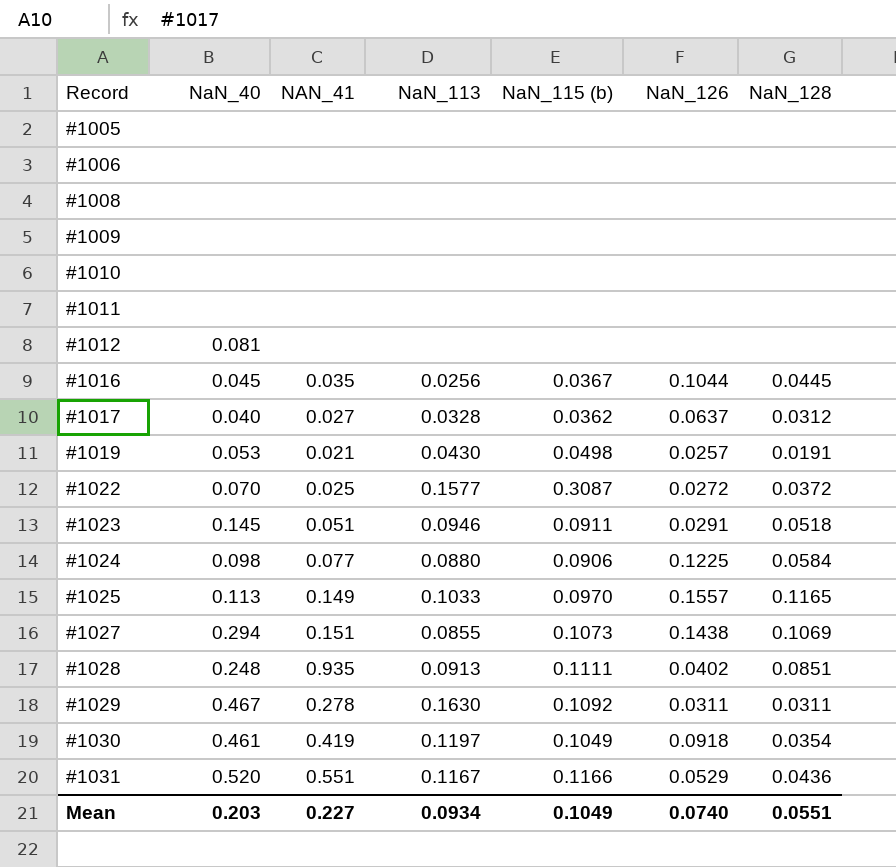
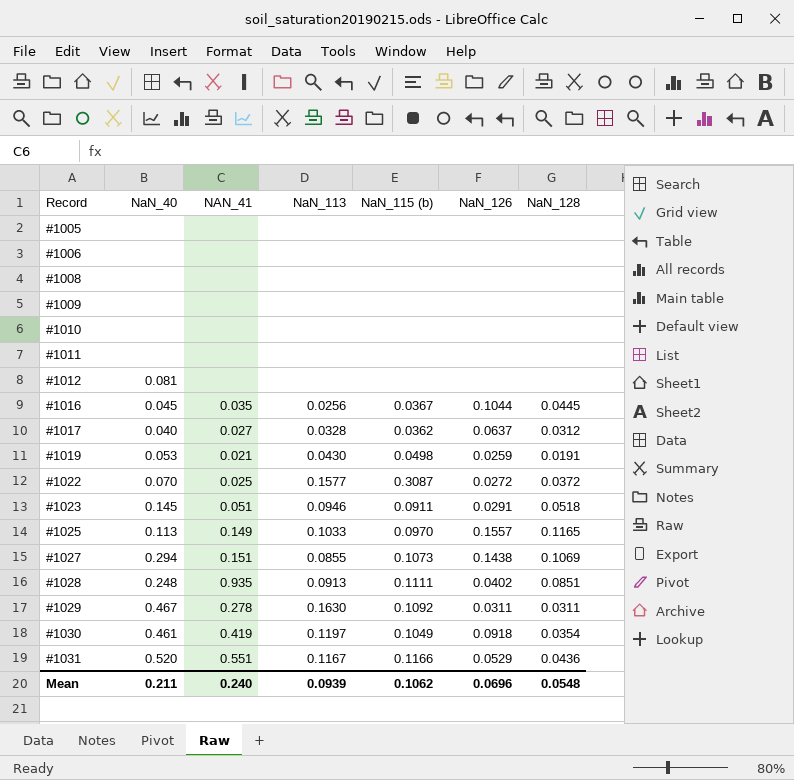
row #1024: 0.098 | 0.077 | 0.0880 | 0.0906 | 0.1225 | 0.0584 -> none
#1019 | NaN_126: 0.0257 -> 0.0259
Mean | NaN_40: 0.203 -> 0.211
Mean | NAN_41: 0.227 -> 0.240
Mean | NaN_113: 0.0934 -> 0.0939
Mean | NaN_115 (b): 0.1049 -> 0.1062
Mean | NaN_126: 0.0740 -> 0.0696
Mean | NaN_128: 0.0551 -> 0.0548

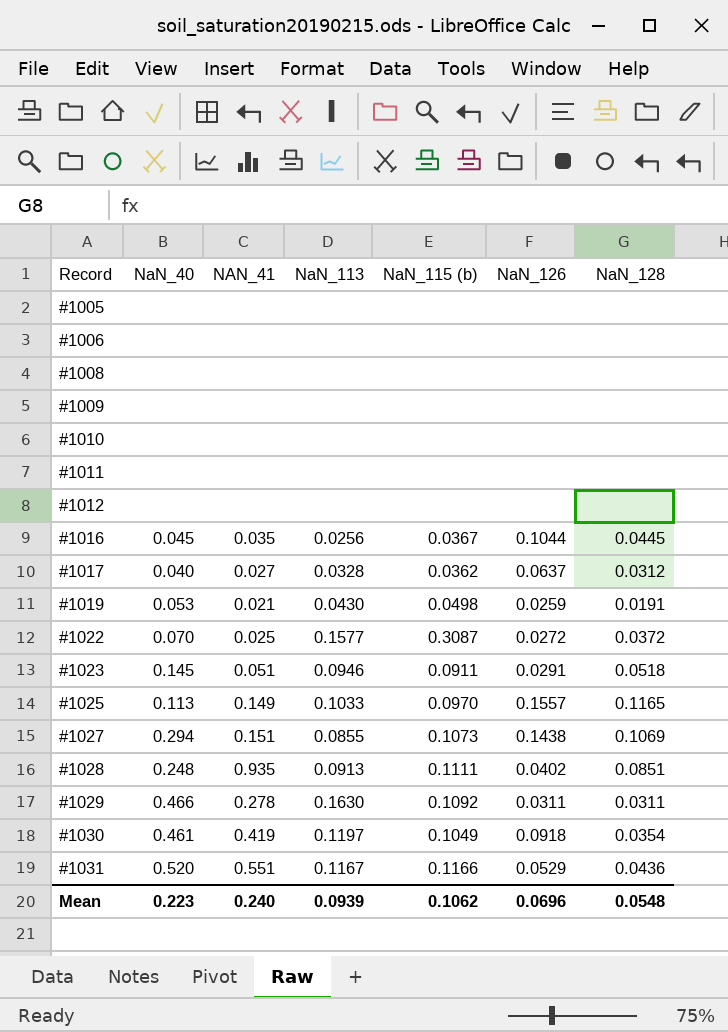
#1012 | NaN_40: 0.081 -> none
#1029 | NaN_40: 0.467 -> 0.466
Mean | NaN_40: 0.211 -> 0.223

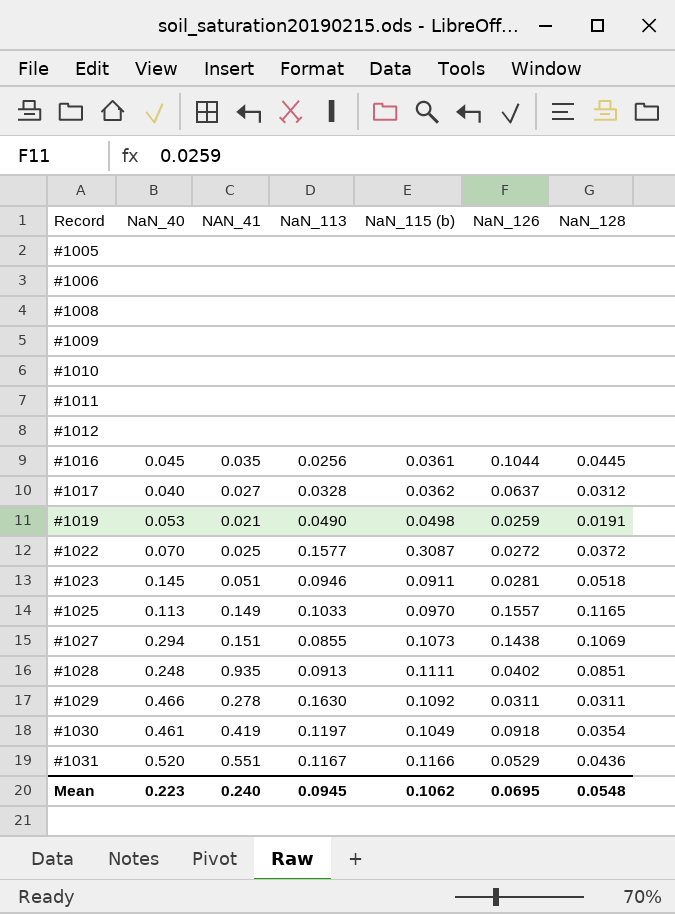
#1016 | NaN_115 (b): 0.0367 -> 0.0361
#1019 | NaN_113: 0.0430 -> 0.0490
#1023 | NaN_126: 0.0291 -> 0.0281
Mean | NaN_113: 0.0939 -> 0.0945
Mean | NaN_126: 0.0696 -> 0.0695

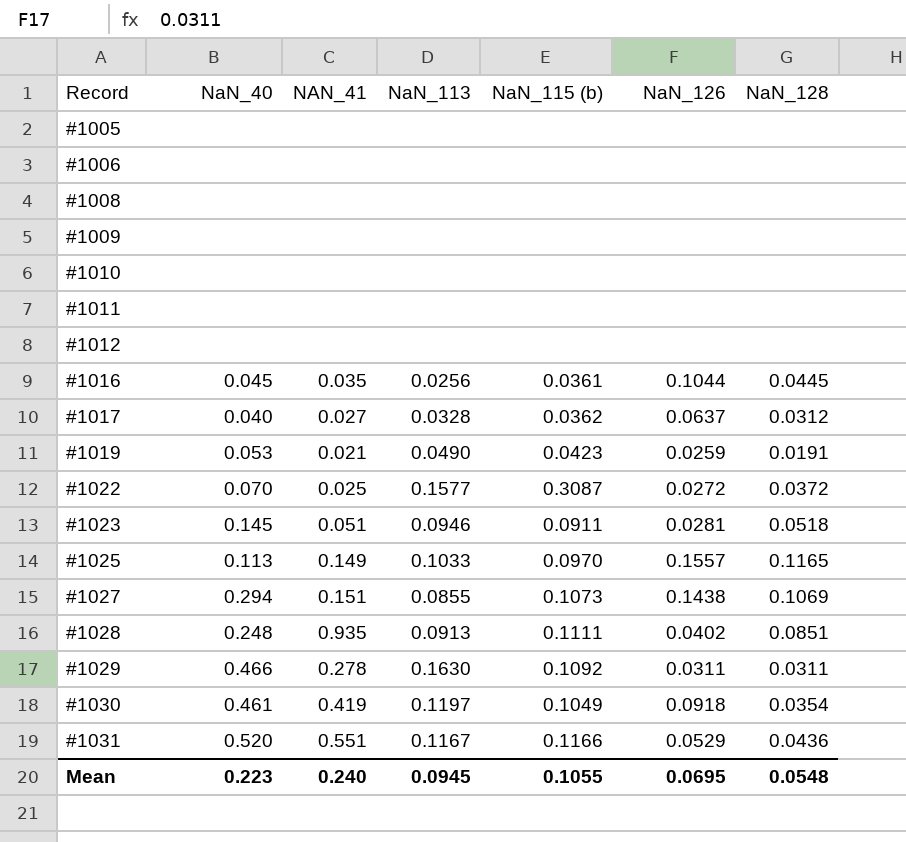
#1019 | NaN_115 (b): 0.0498 -> 0.0423
Mean | NaN_115 (b): 0.1062 -> 0.1055

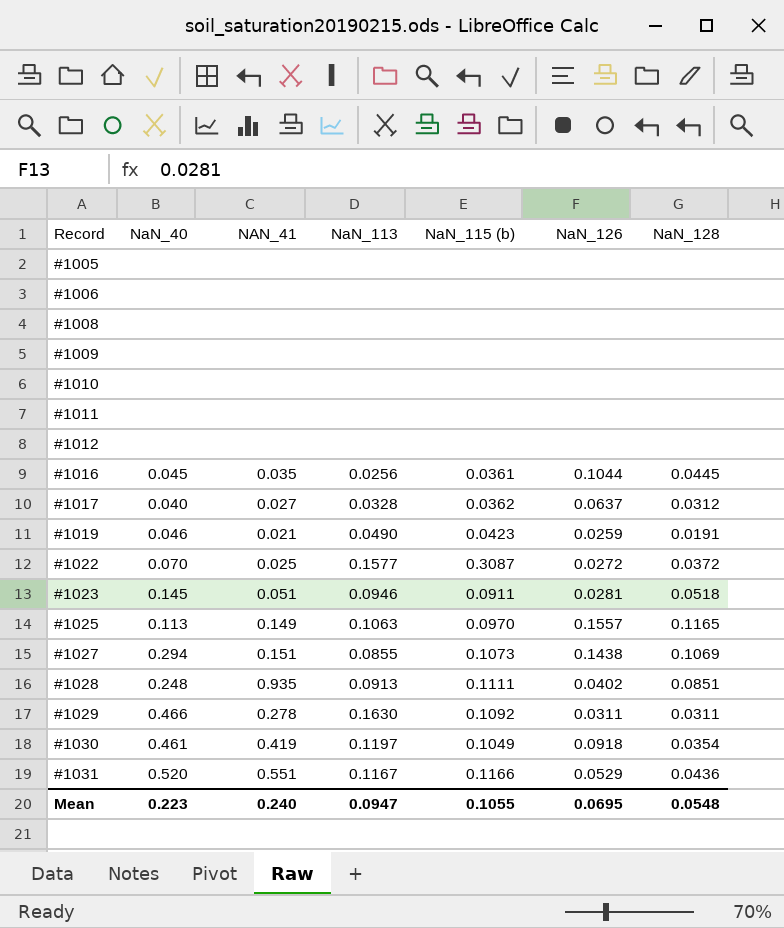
#1019 | NaN_40: 0.053 -> 0.046
#1025 | NaN_113: 0.1033 -> 0.1063
Mean | NaN_113: 0.0945 -> 0.0947

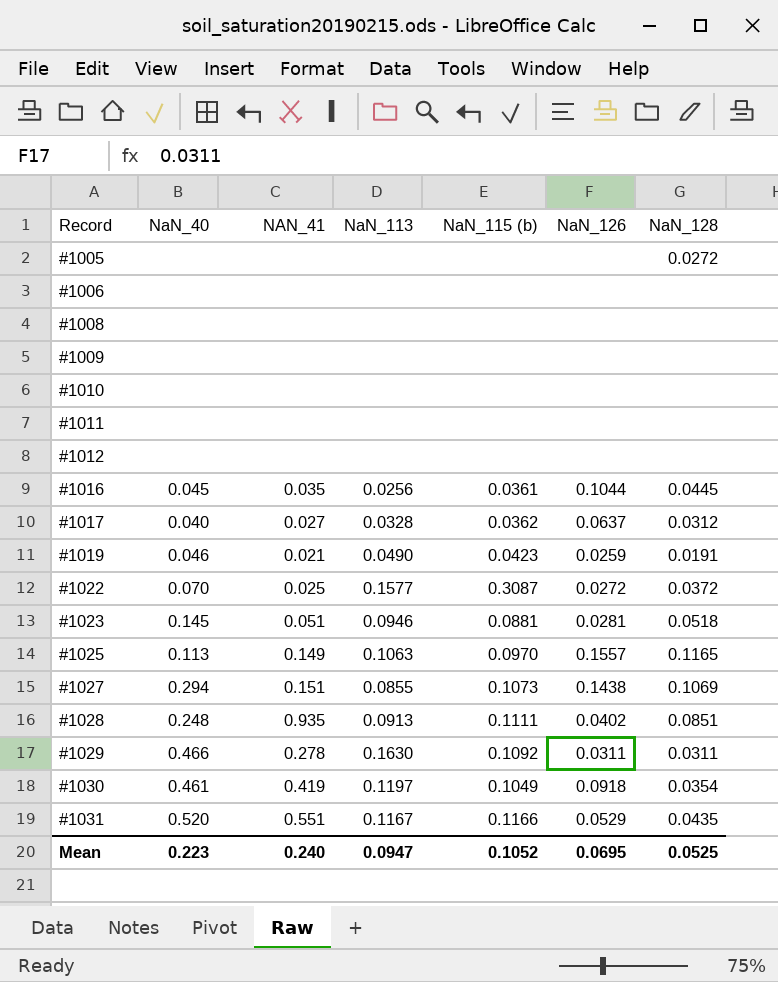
#1005 | NaN_128: none -> 0.0272
#1023 | NaN_115 (b): 0.0911 -> 0.0881
#1031 | NaN_128: 0.0436 -> 0.0435
Mean | NaN_115 (b): 0.1055 -> 0.1052
Mean | NaN_128: 0.0548 -> 0.0525

